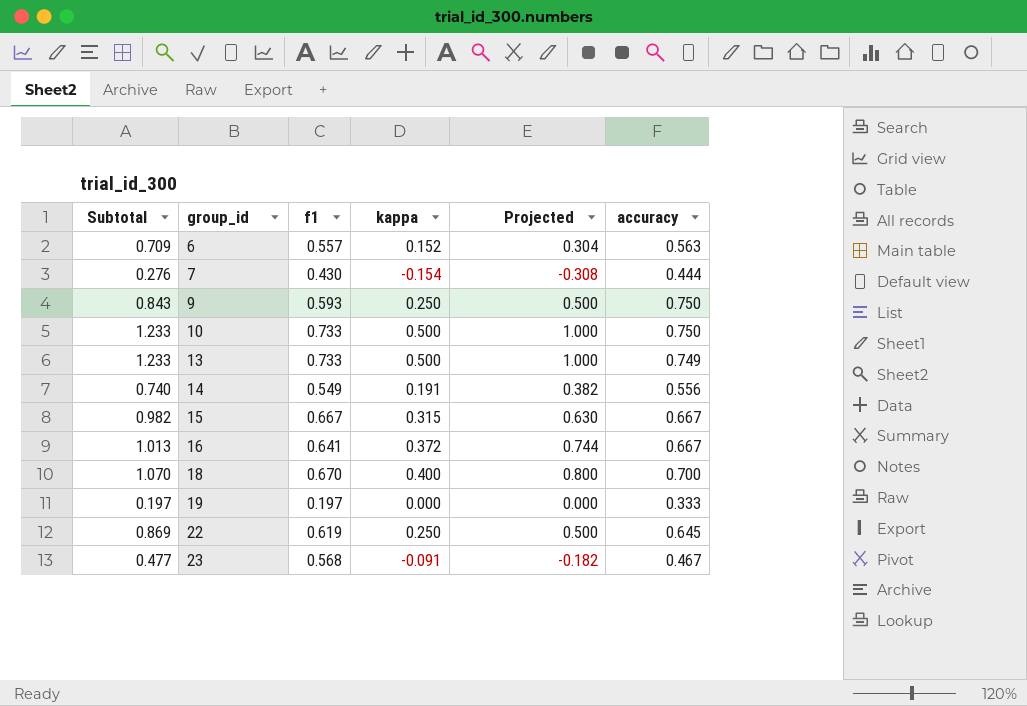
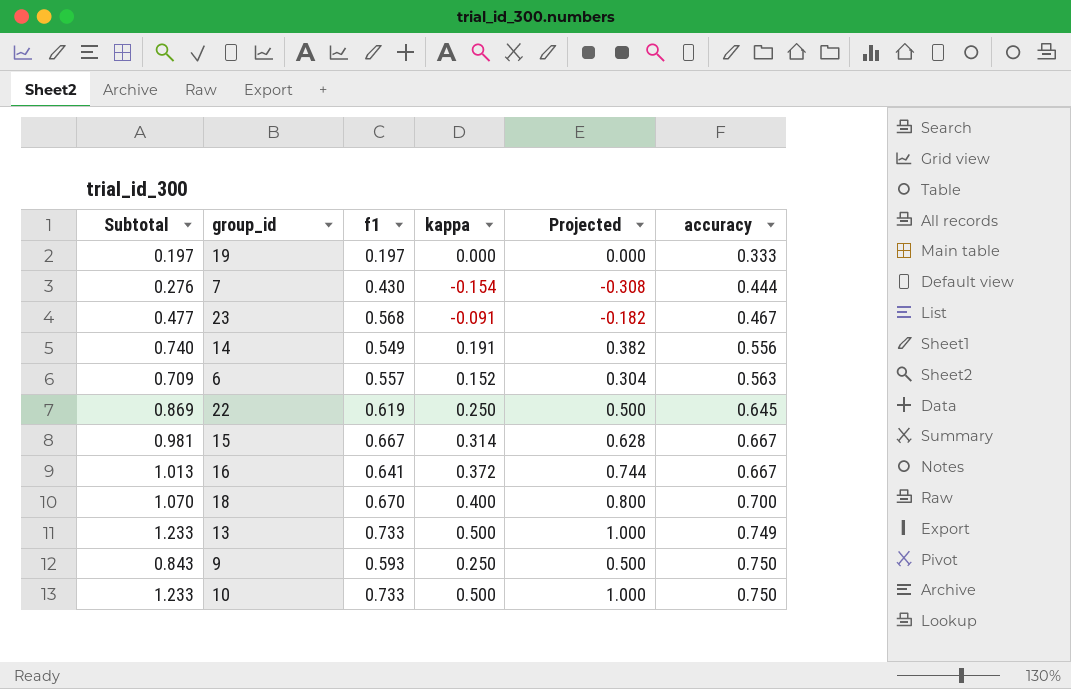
row order: group_id ascending -> accuracy ascending
15 | Subtotal: 0.982 -> 0.981
15 | kappa: 0.315 -> 0.314
15 | Projected: 0.630 -> 0.628

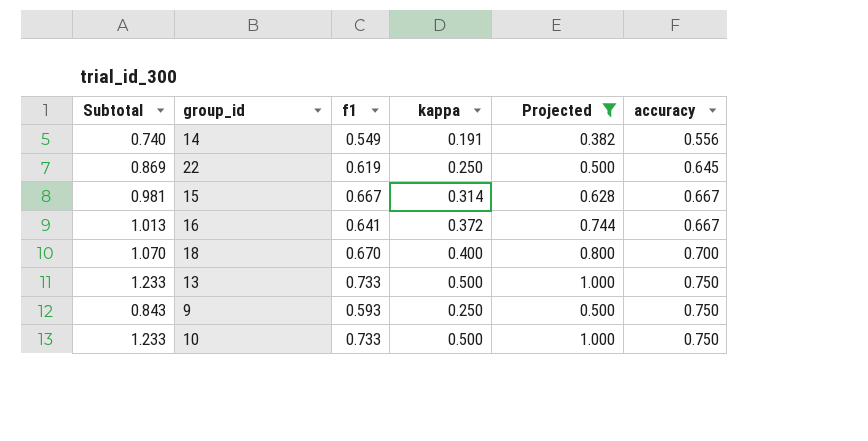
filter: none -> Projected >= 0.382
13 | accuracy: 0.749 -> 0.750

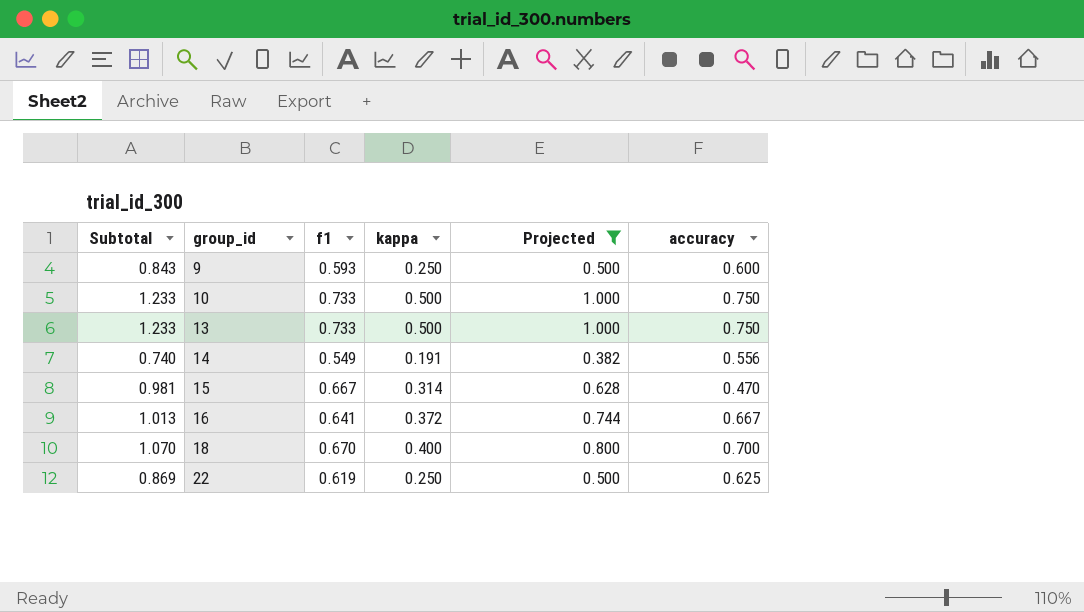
row order: accuracy ascending -> group_id ascending
9 | accuracy: 0.750 -> 0.600
15 | accuracy: 0.667 -> 0.470
22 | accuracy: 0.645 -> 0.625

